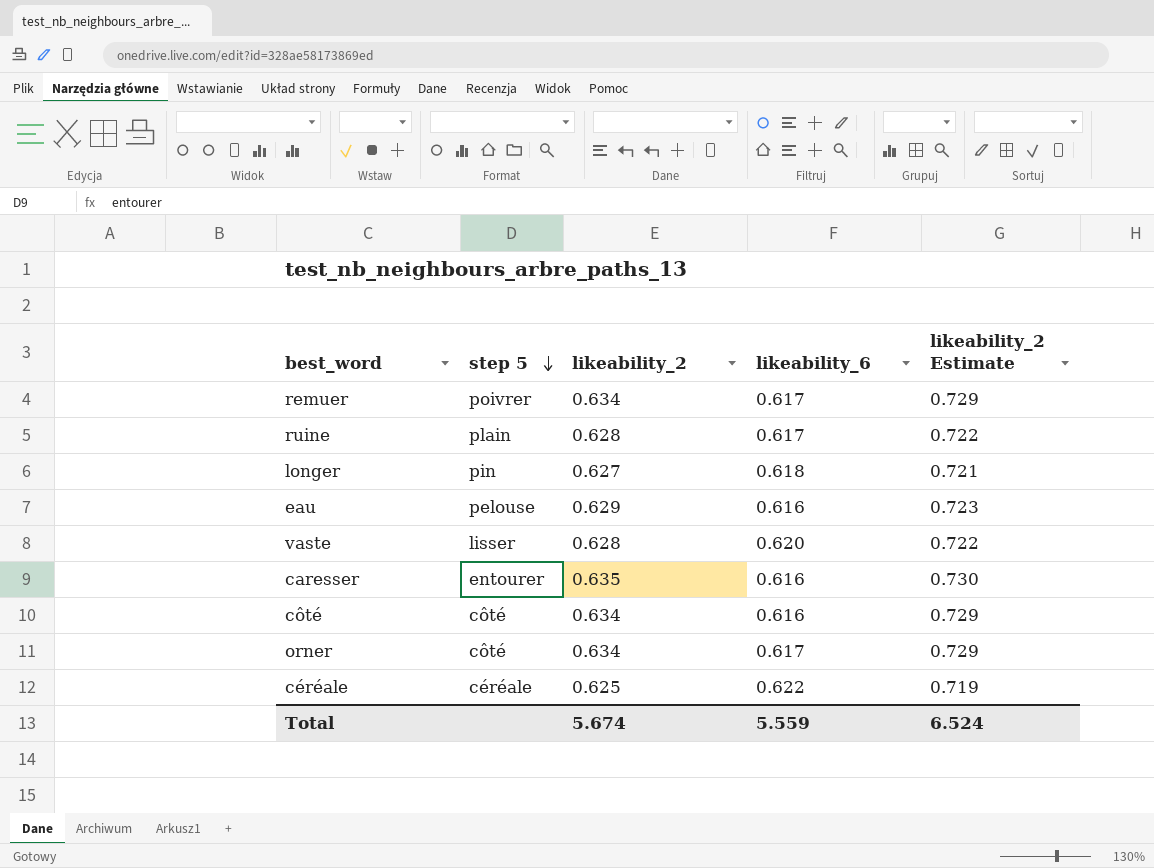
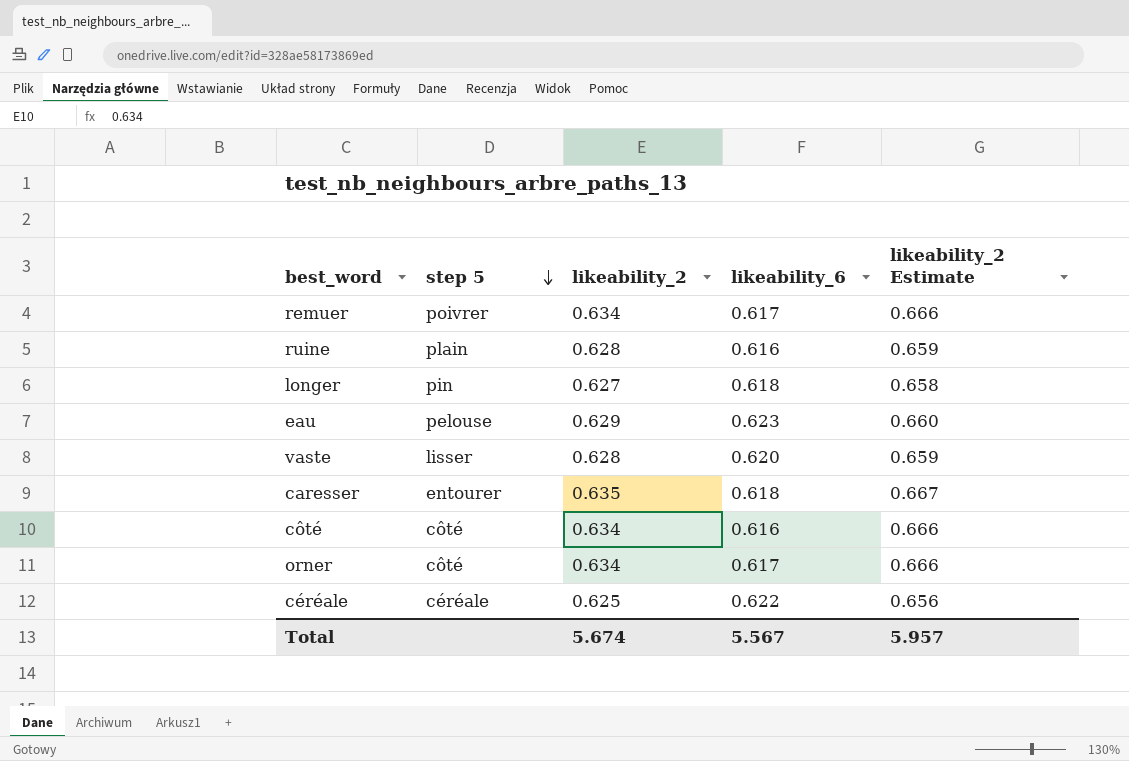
column likeability_2 Estimate | formula: [likeability_2] * 1.15 -> [likeability_2] * 1.05
ruine | likeability_6: 0.617 -> 0.616
eau | likeability_6: 0.616 -> 0.623
caresser | likeability_6: 0.616 -> 0.618
Total | likeability_6: 5.559 -> 5.567
Total | likeability_2 Estimate: 6.524 -> 5.957

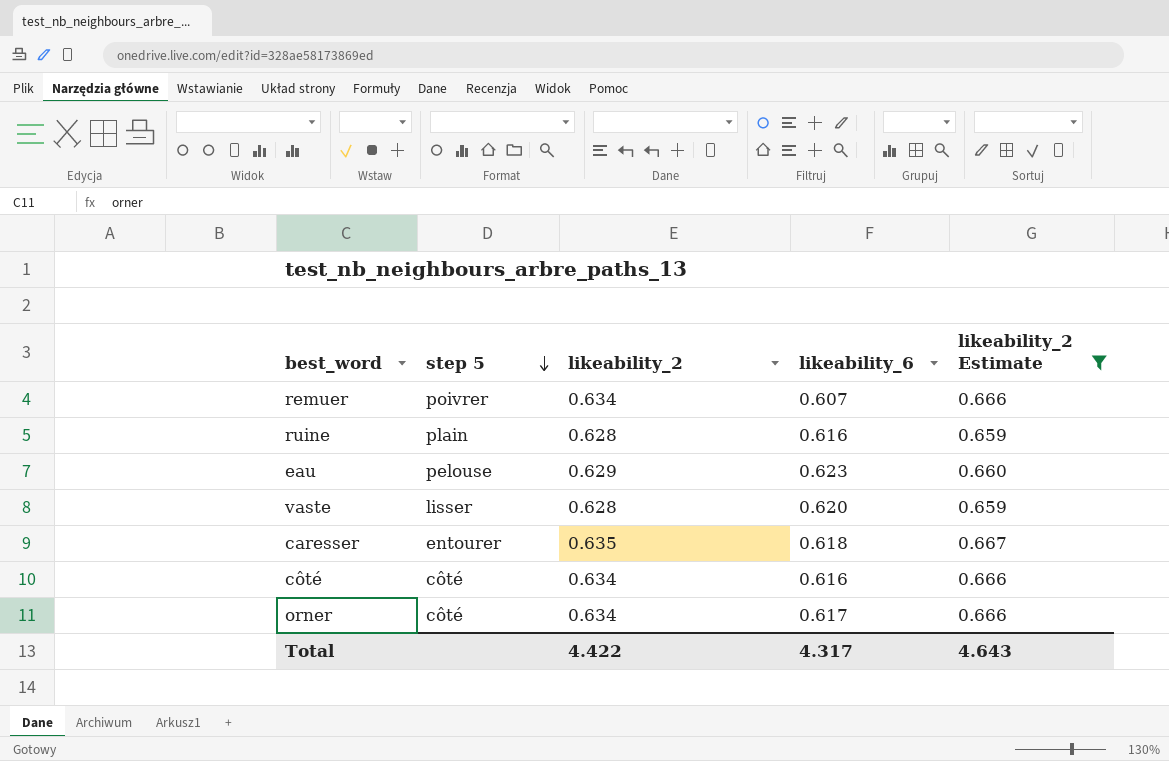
filter: none -> likeability_2 Estimate >= 0.659
remuer | likeability_6: 0.617 -> 0.607
Total | likeability_2: 5.674 -> 4.422
Total | likeability_6: 5.567 -> 4.317
Total | likeability_2 Estimate: 5.957 -> 4.643

